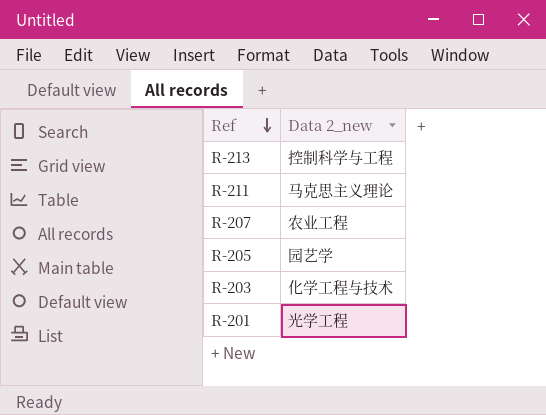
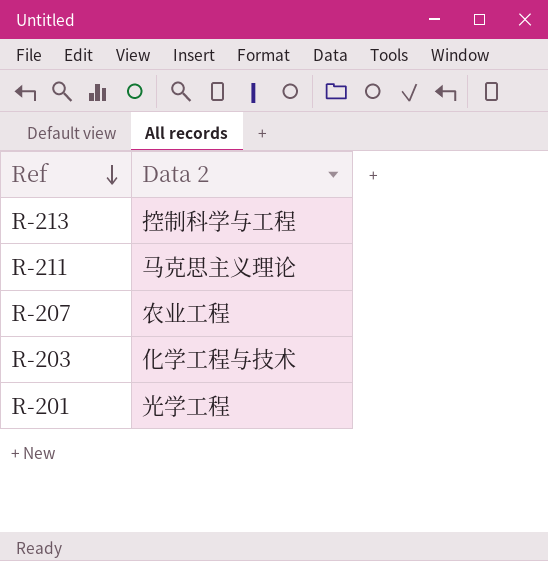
column name: Data 2_new -> Data 2
row R-205: 园艺学 -> none

